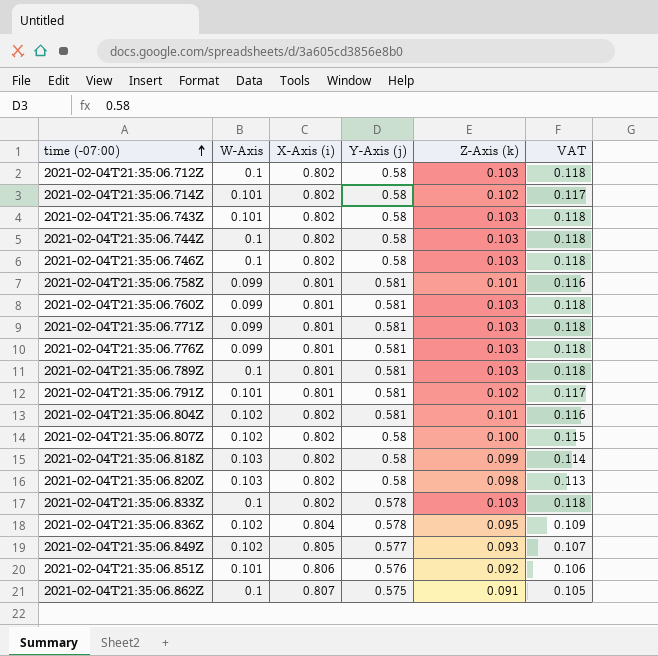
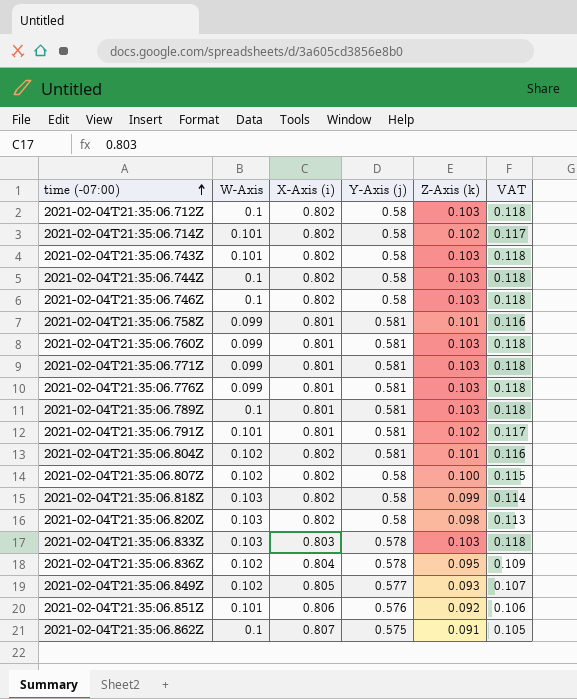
2021-02-04T21:35:06.833Z | W-Axis: 0.1 -> 0.103
2021-02-04T21:35:06.833Z | X-Axis (i): 0.802 -> 0.803

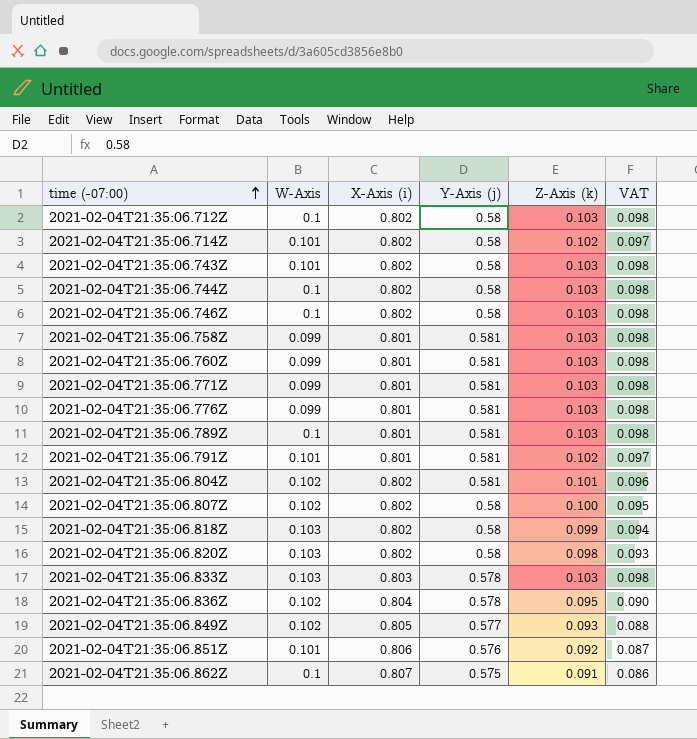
column VAT | formula: [Z-Axis (k)] * 1.15 -> [Z-Axis (k)] * 0.95
2021-02-04T21:35:06.758Z | Z-Axis (k): 0.101 -> 0.103

